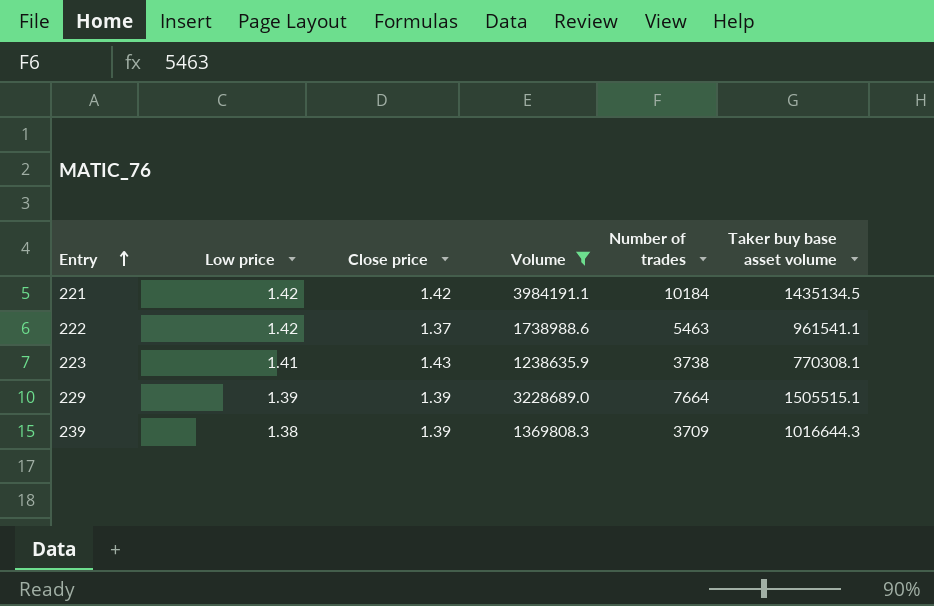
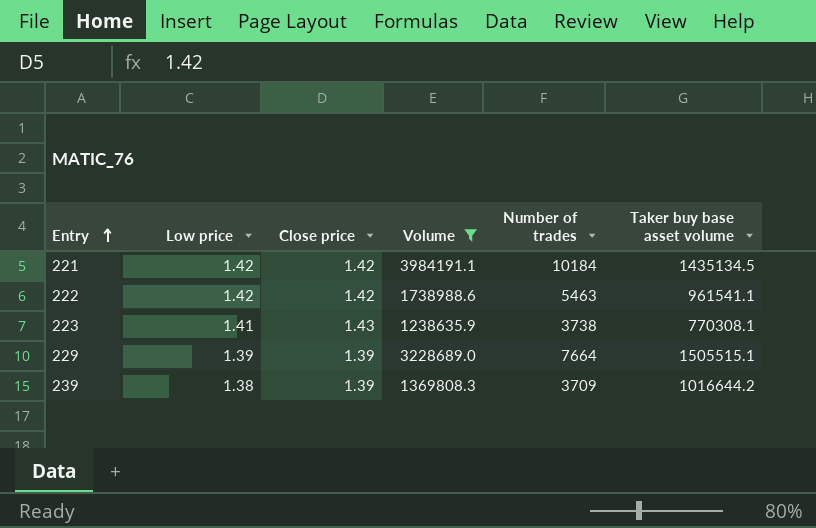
222 | Close price: 1.37 -> 1.42
239 | Taker buy base asset volume: 1016644.3 -> 1016644.2

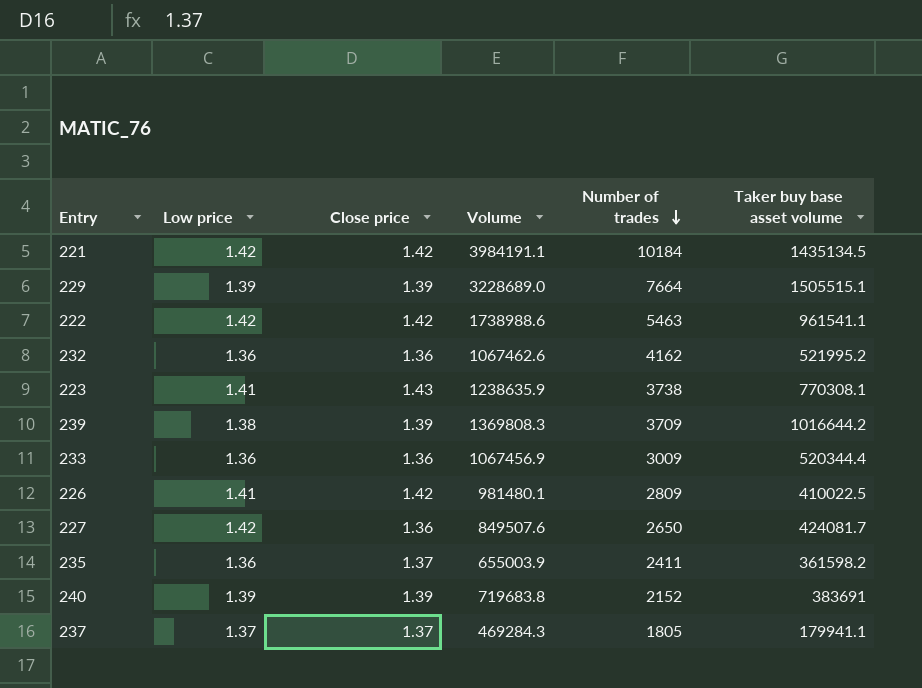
filter: Volume >= 1238635.9 -> none
row order: Entry ascending -> Number of trades descending

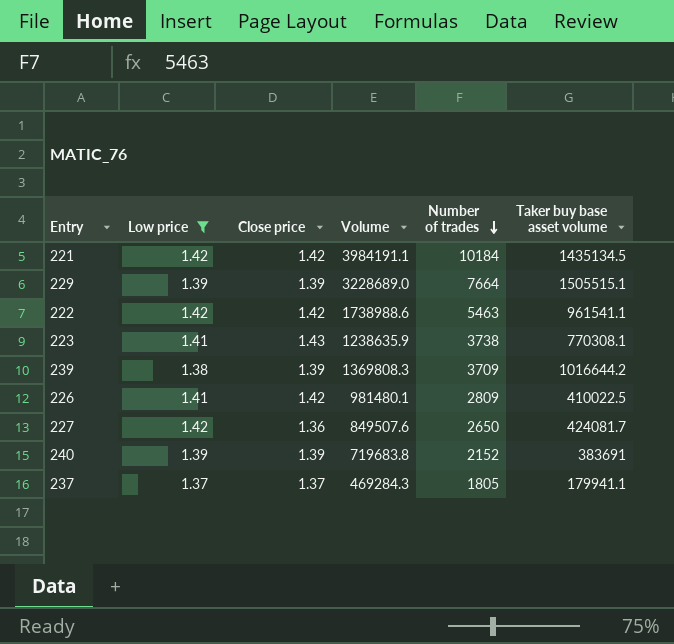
filter: none -> Low price != 1.36

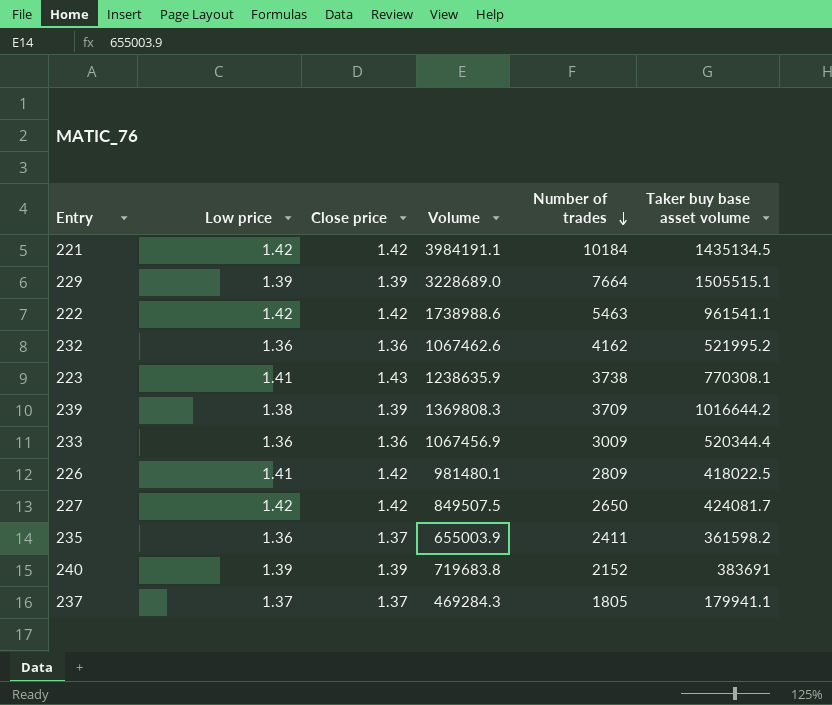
filter: Low price != 1.36 -> none
226 | Taker buy base asset volume: 410022.5 -> 418022.5
227 | Close price: 1.36 -> 1.42
227 | Volume: 849507.6 -> 849507.5

